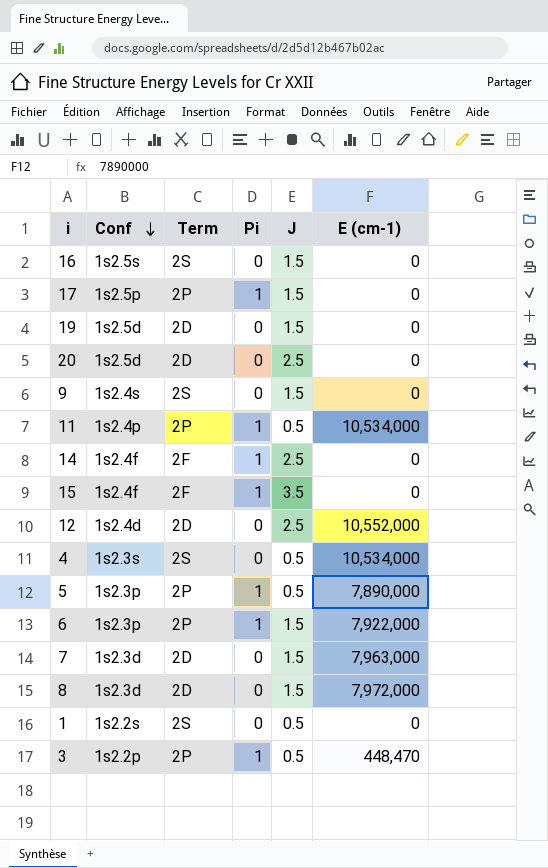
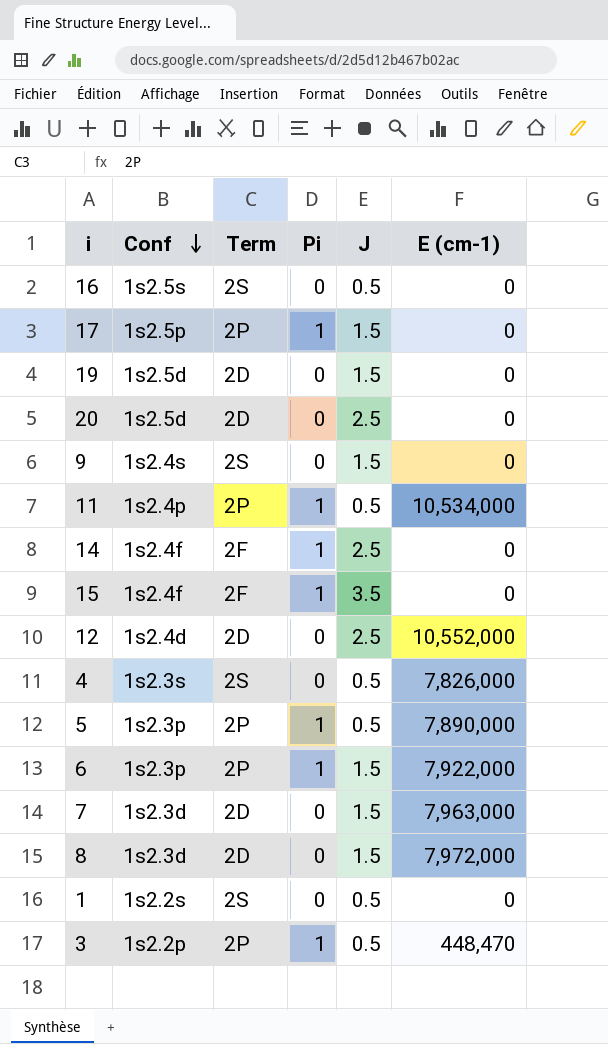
16 | J: 1.5 -> 0.5
4 | E (cm-1): 10,534,000 -> 7,826,000

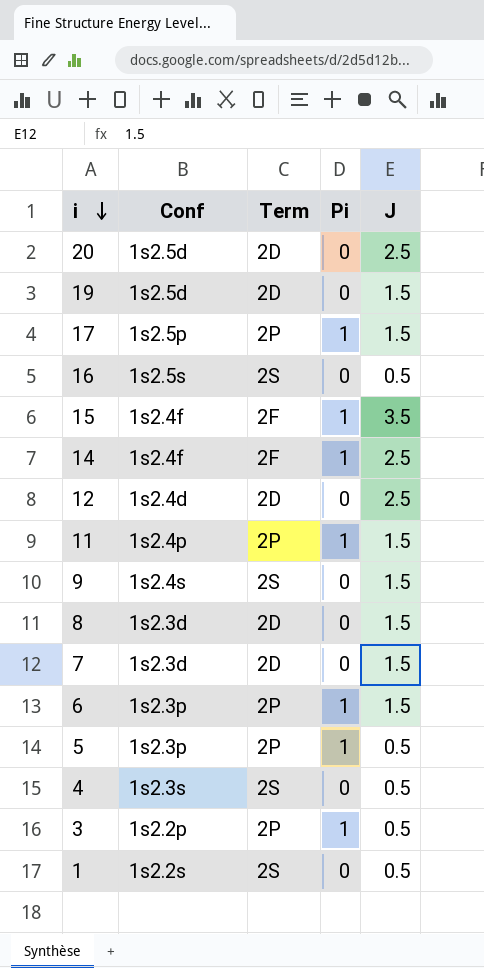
row order: Conf descending -> i descending
column E (cm-1) | position: 6 -> none
11 | J: 0.5 -> 1.5

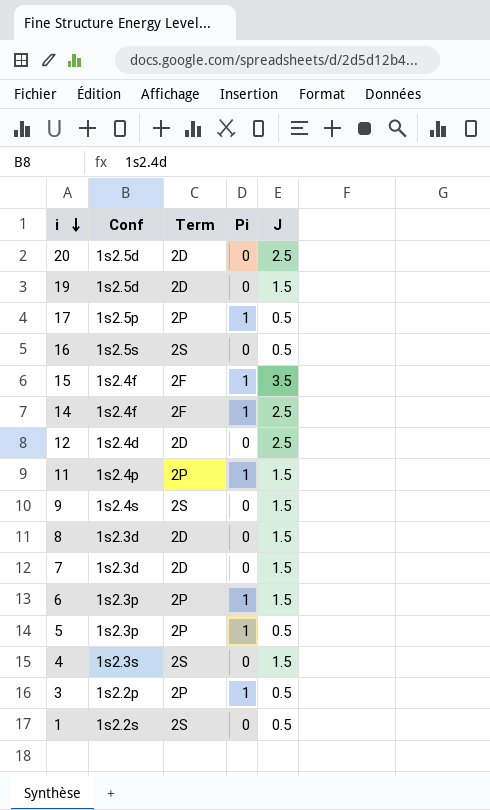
17 | J: 1.5 -> 0.5
4 | J: 0.5 -> 1.5

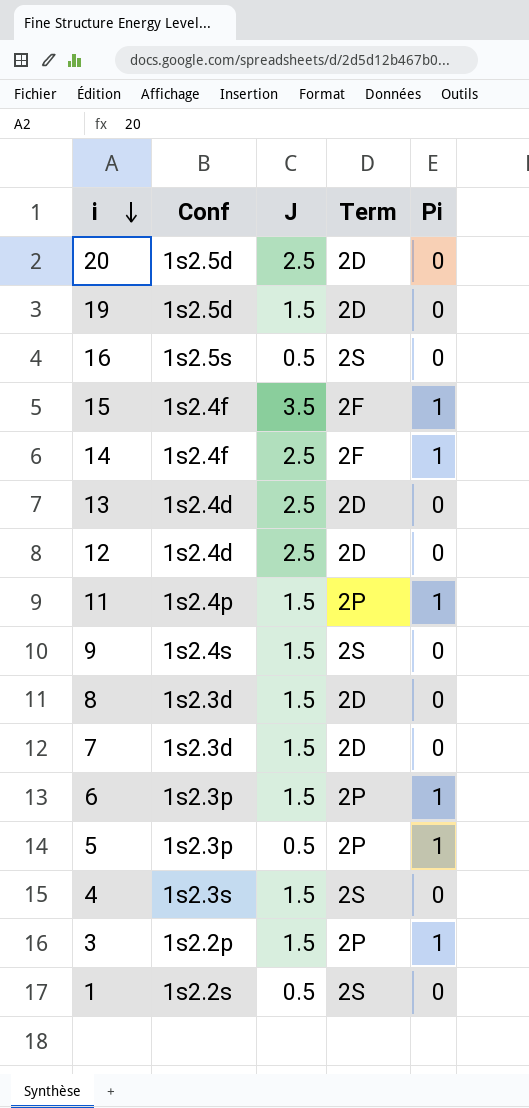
column J | position: 5 -> 3
row 17: 1s2.5p | 2P | 1 | 0.5 -> none
row 13: none -> 1s2.4d | 2.5 | 2D | 0
3 | J: 0.5 -> 1.5

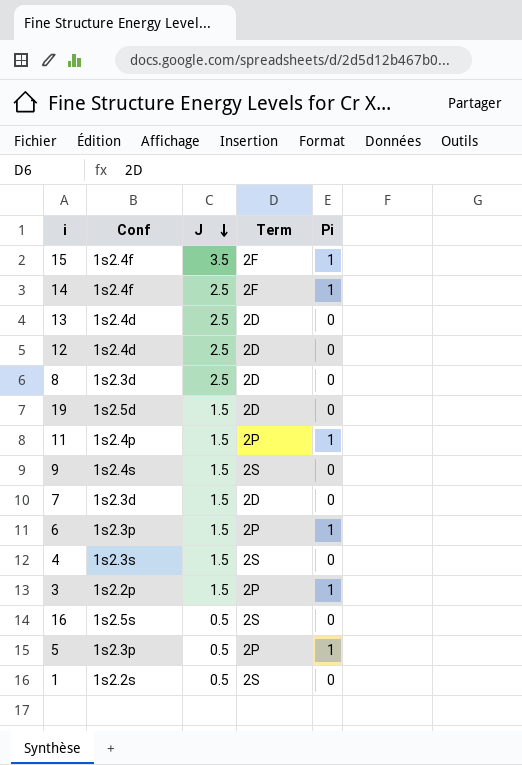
row order: i descending -> J descending
row 20: 1s2.5d | 2.5 | 2D | 0 -> none
8 | J: 1.5 -> 2.5

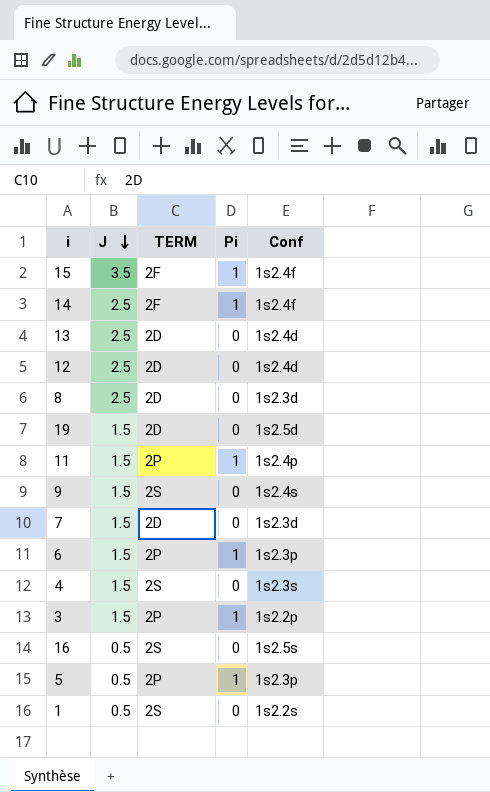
column name: Term -> TERM
column Conf | position: 2 -> 5

